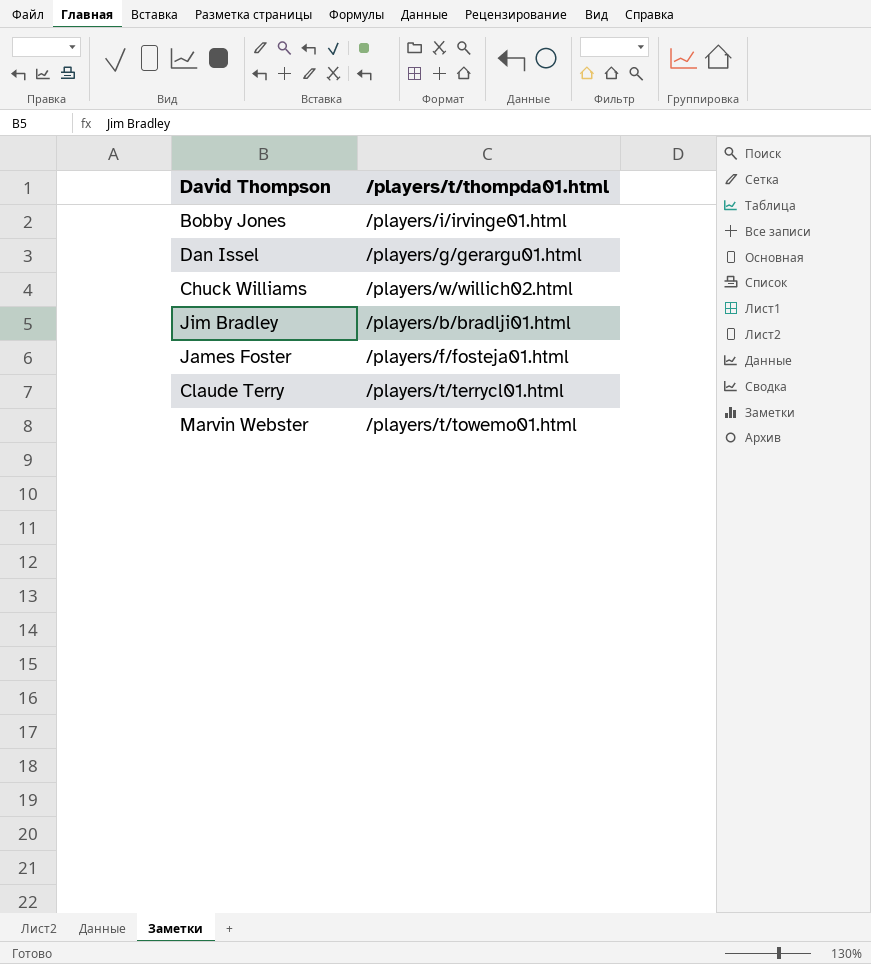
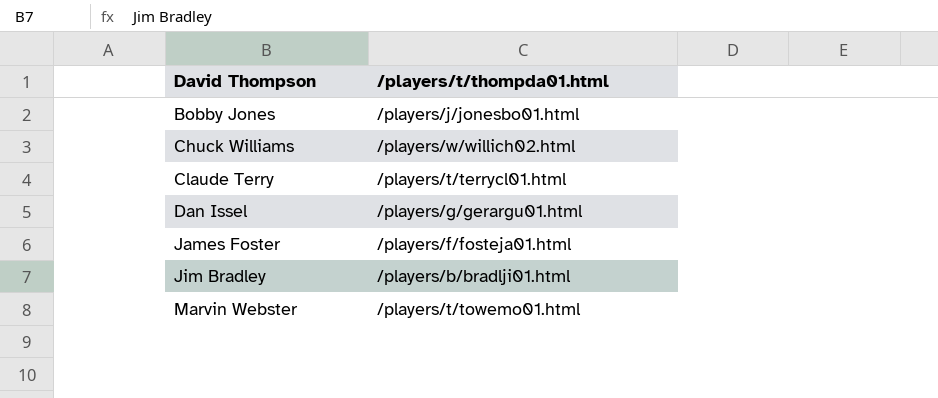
row order: none -> David Thompson ascending
Bobby Jones | /players/t/thompda01.html: /players/i/irvinge01.html -> /players/j/jonesbo01.html

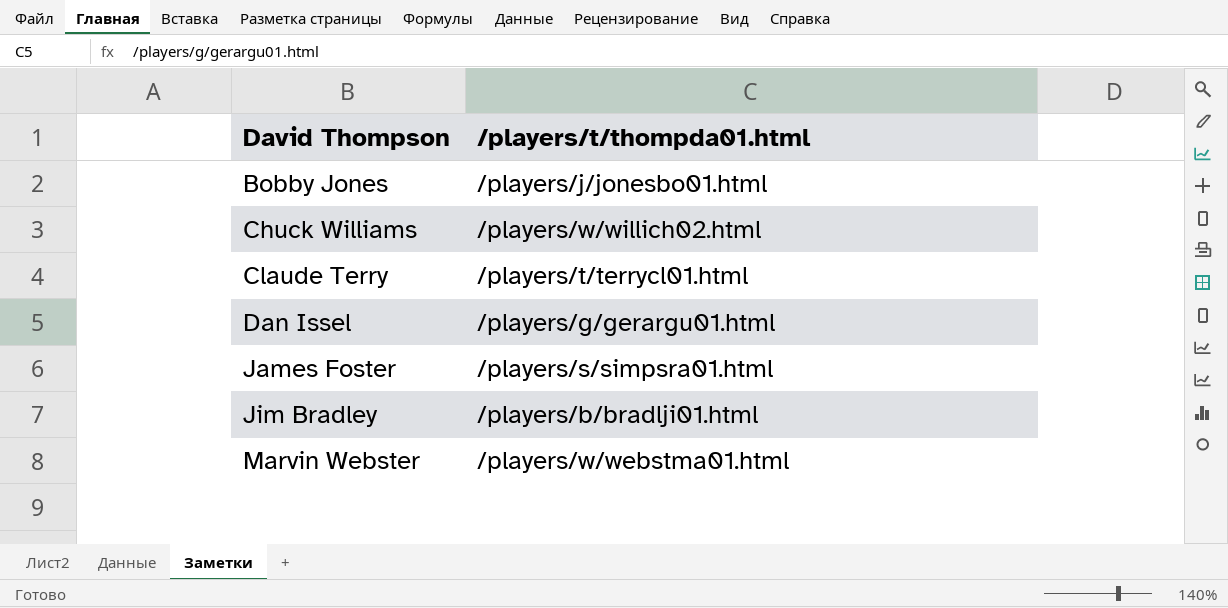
James Foster | /players/t/thompda01.html: /players/f/fosteja01.html -> /players/s/simpsra01.html
Marvin Webster | /players/t/thompda01.html: /players/t/towemo01.html -> /players/w/webstma01.html

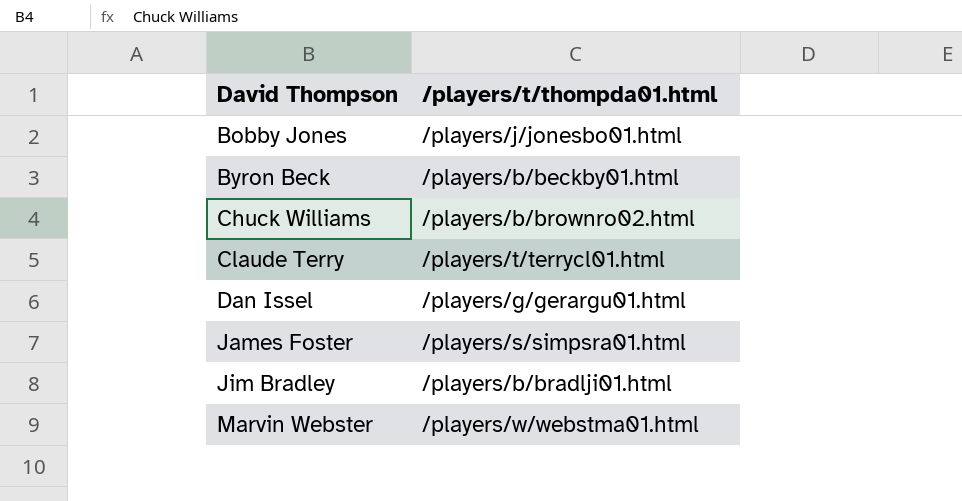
row Byron Beck: none -> /players/b/beckby01.html
Chuck Williams | /players/t/thompda01.html: /players/w/willich02.html -> /players/b/brownro02.html

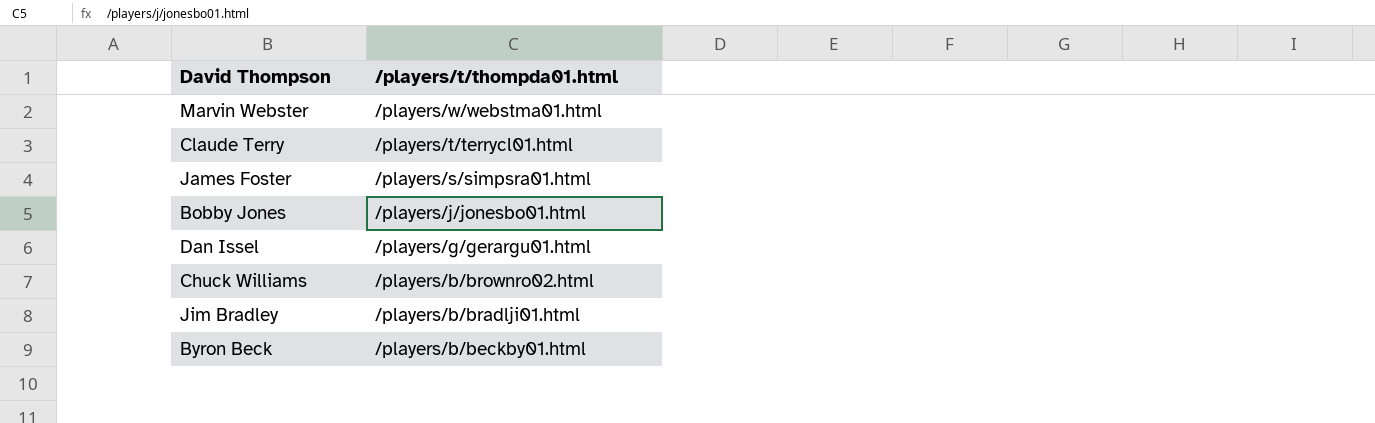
row order: David Thompson ascending -> /players/t/thompda01.html descending

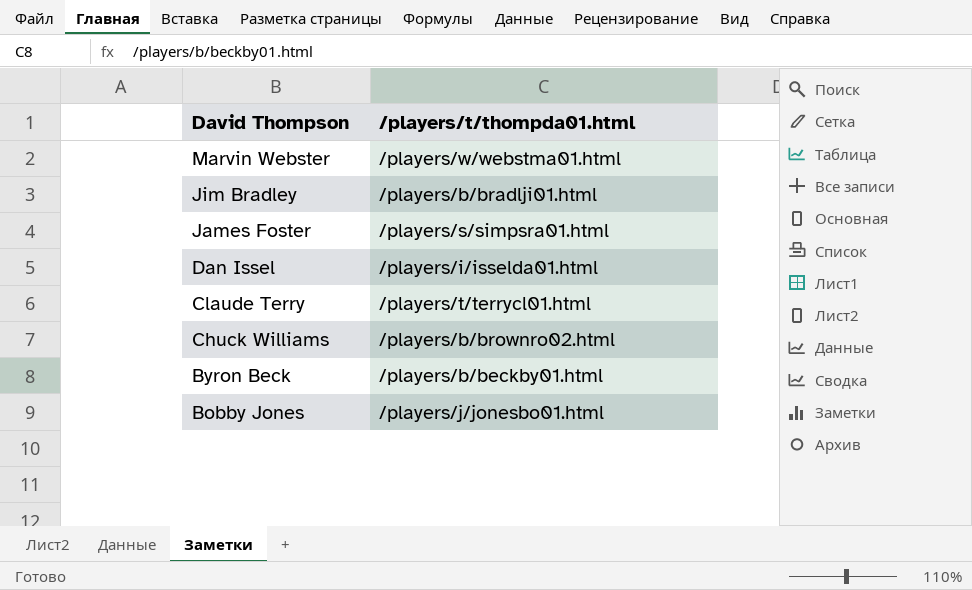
row order: /players/t/thompda01.html descending -> David Thompson descending
Dan Issel | /players/t/thompda01.html: /players/g/gerargu01.html -> /players/i/isselda01.html

